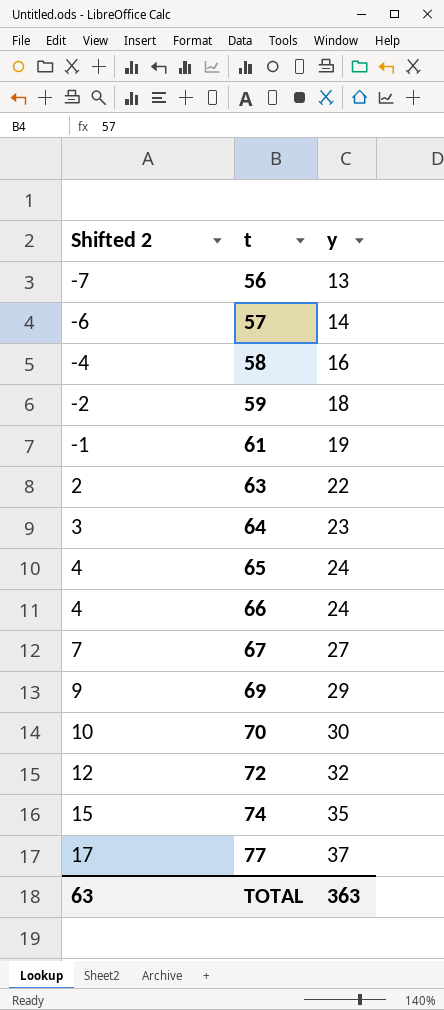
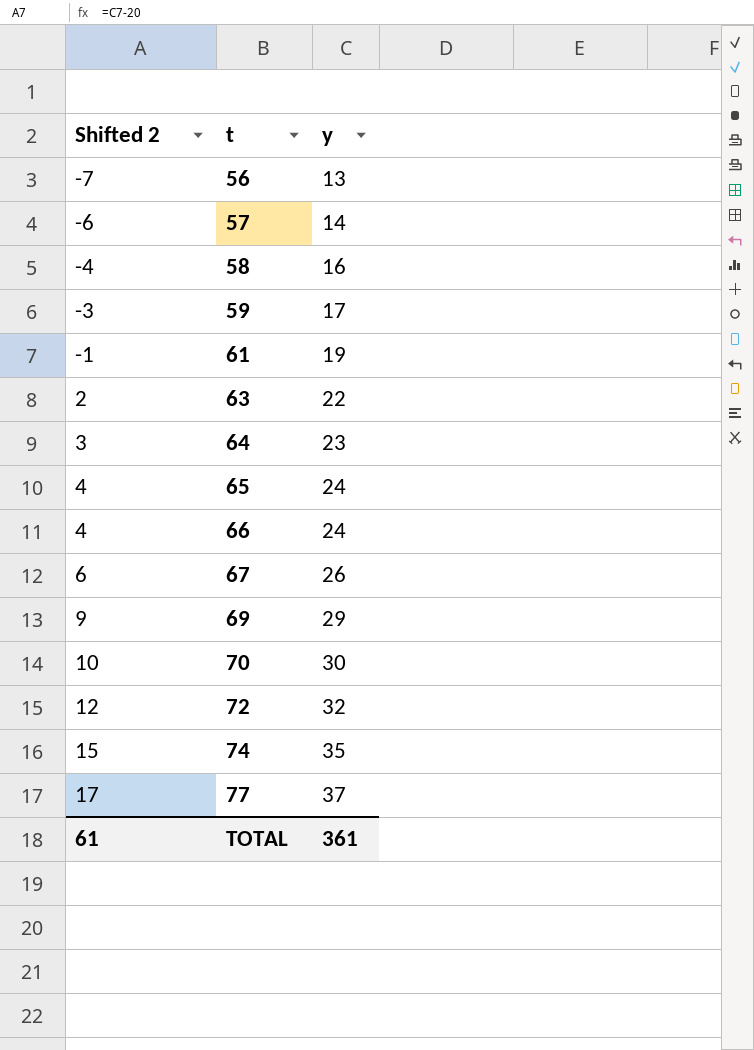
59 | Shifted 2: -2 -> -3
59 | y: 18 -> 17
67 | Shifted 2: 7 -> 6
67 | y: 27 -> 26
TOTAL | Shifted 2: 63 -> 61
TOTAL | y: 363 -> 361

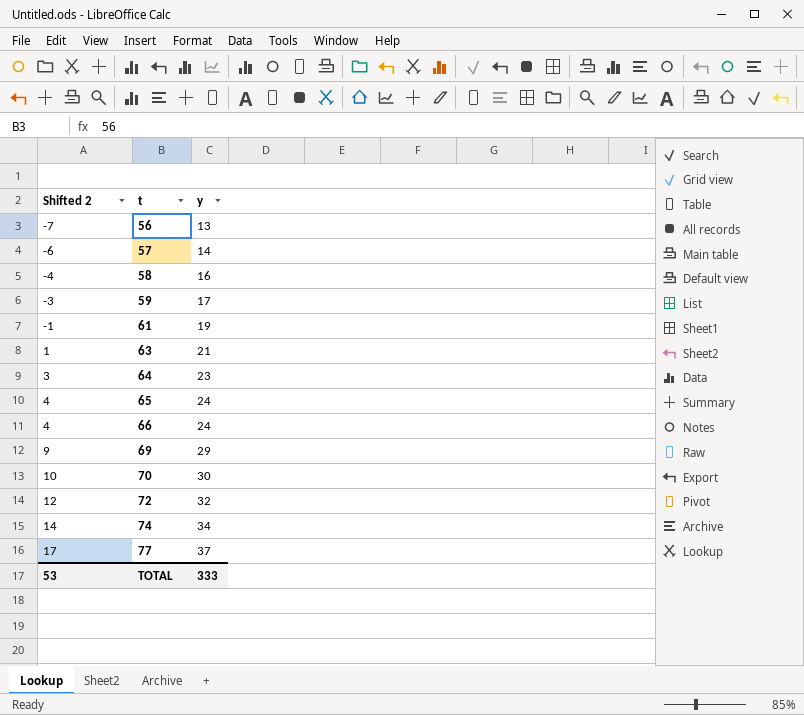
row 67: 6 | 26 -> none
63 | Shifted 2: 2 -> 1
63 | y: 22 -> 21
74 | Shifted 2: 15 -> 14
74 | y: 35 -> 34
TOTAL | Shifted 2: 61 -> 53
TOTAL | y: 361 -> 333

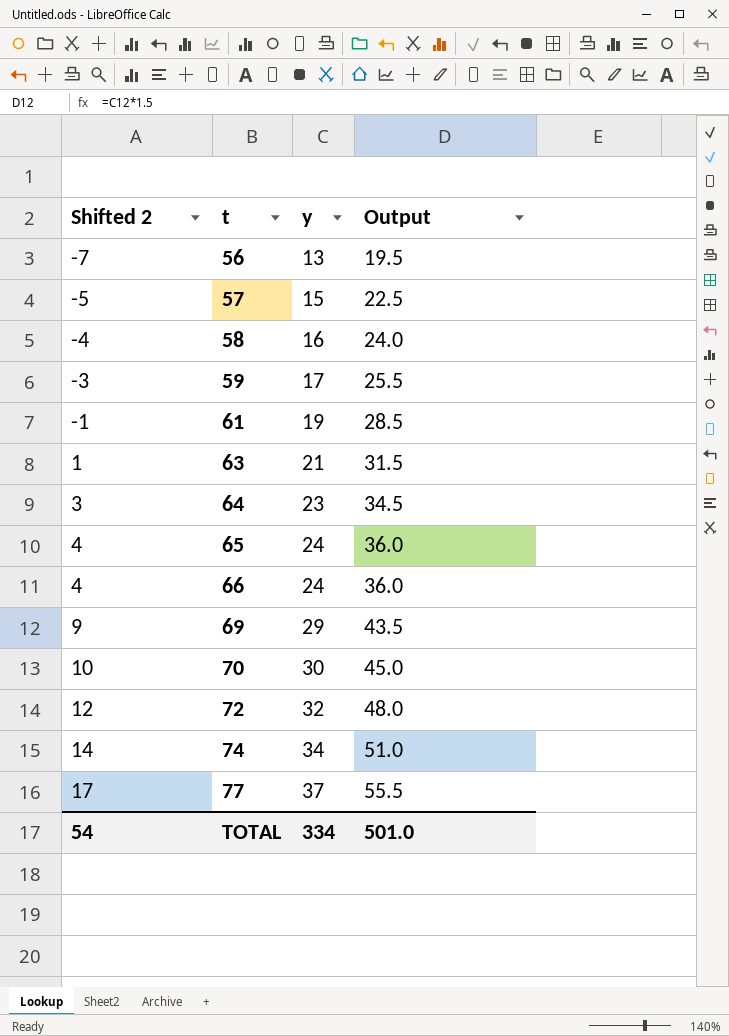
column Output | formula: none -> [y] * 1.5
57 | Shifted 2: -6 -> -5
57 | y: 14 -> 15
TOTAL | Shifted 2: 53 -> 54
TOTAL | y: 333 -> 334

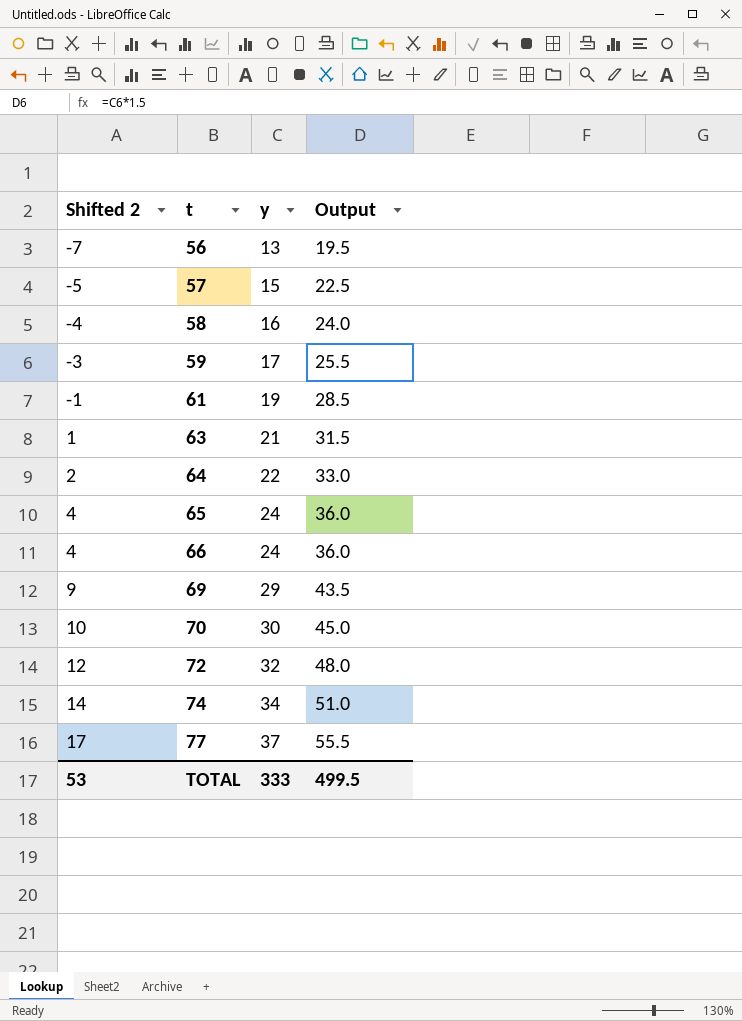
64 | Shifted 2: 3 -> 2
64 | y: 23 -> 22
64 | Output: 34.5 -> 33.0
TOTAL | Shifted 2: 54 -> 53
TOTAL | y: 334 -> 333
TOTAL | Output: 501.0 -> 499.5

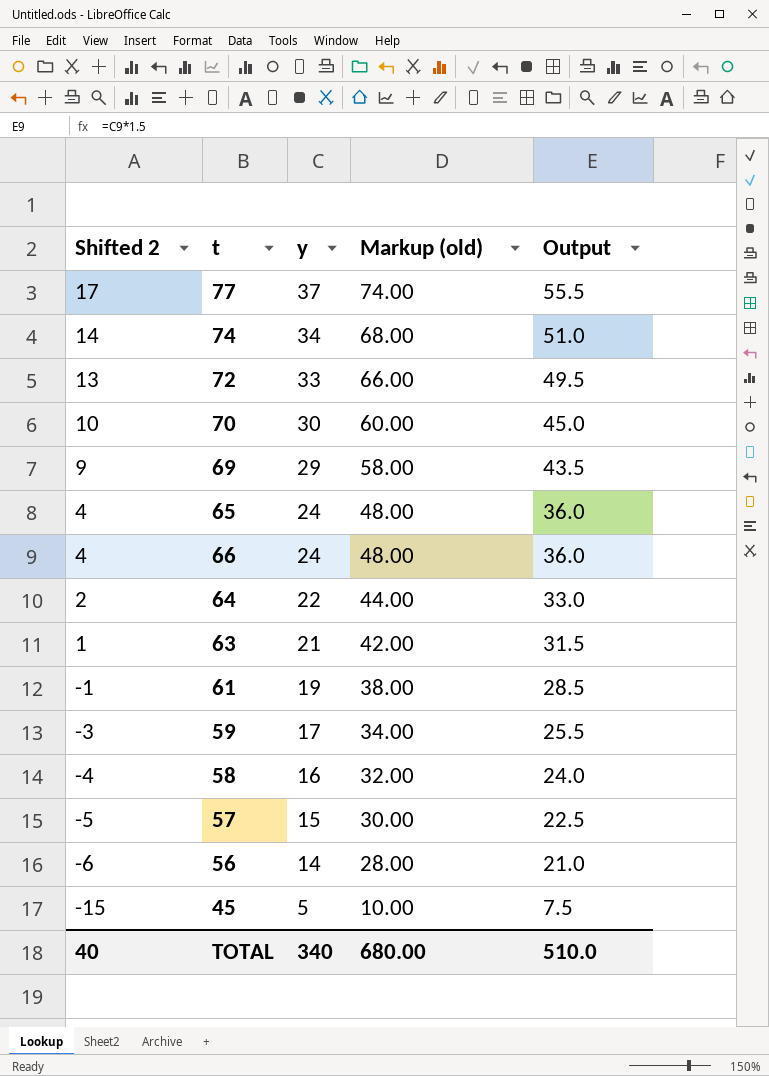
row order: Shifted 2 ascending -> Shifted 2 descending
column Markup (old) | formula: none -> [y] * 2
72 | Shifted 2: 12 -> 13
72 | y: 32 -> 33
72 | Output: 48.0 -> 49.5
56 | Shifted 2: -7 -> -6
56 | y: 13 -> 14
56 | Output: 19.5 -> 21.0
row 45: none -> -15 | 5 | 10.00 | 7.5
TOTAL | Shifted 2: 53 -> 40
TOTAL | y: 333 -> 340
TOTAL | Output: 499.5 -> 510.0

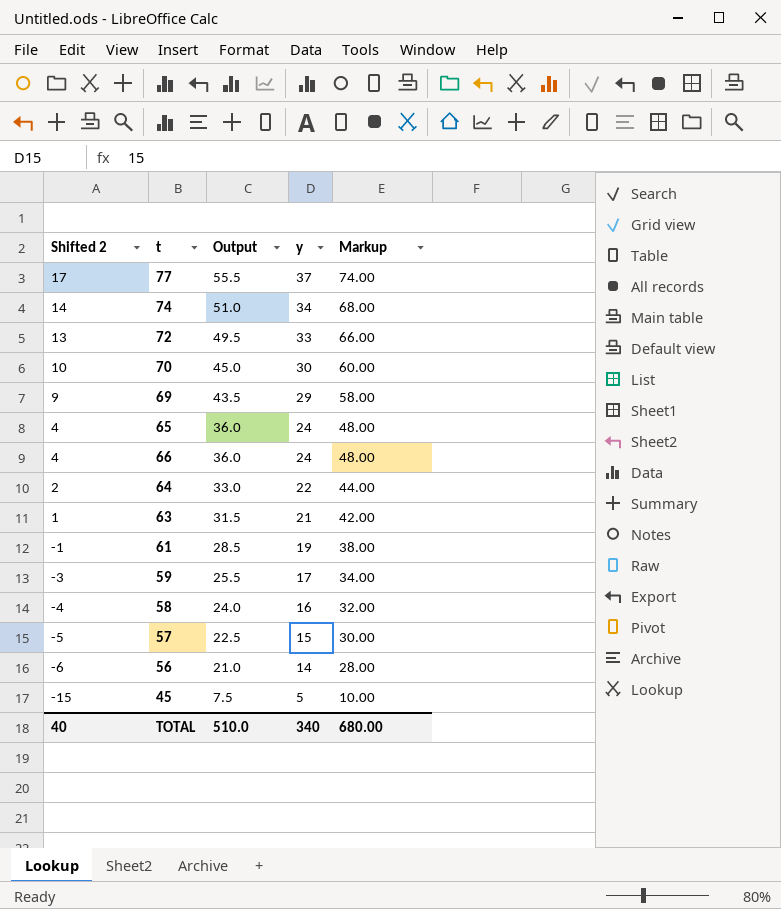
column Output | position: 5 -> 3
column name: Markup (old) -> Markup

